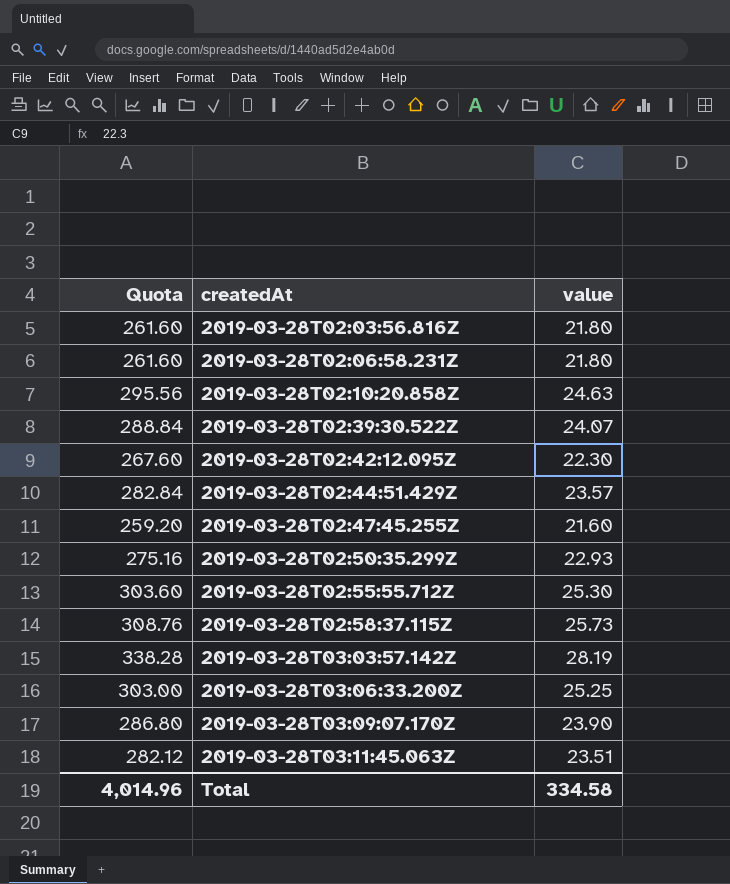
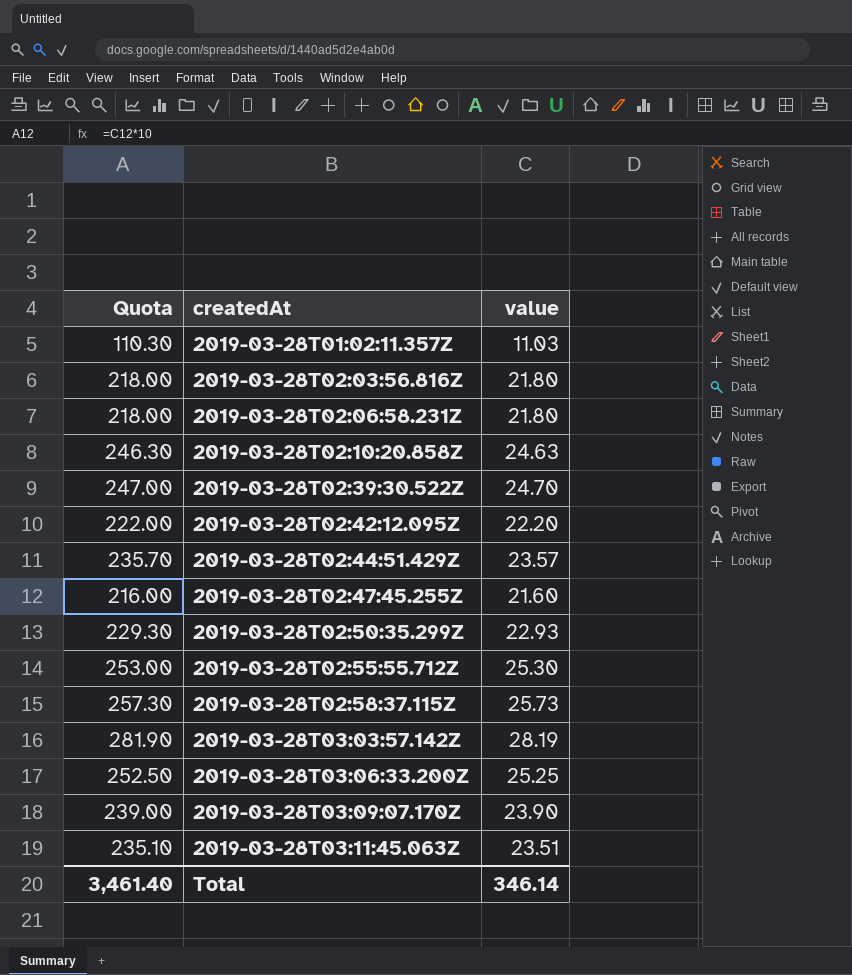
column Quota | formula: [value] * 12 -> [value] * 10
row 2019-03-28T01:02:11.357Z: none -> 110.30 | 11.03
2019-03-28T02:39:30.522Z | value: 24.07 -> 24.70
2019-03-28T02:42:12.095Z | value: 22.30 -> 22.20
Total | Quota: 4,014.96 -> 3,461.40
Total | value: 334.58 -> 346.14

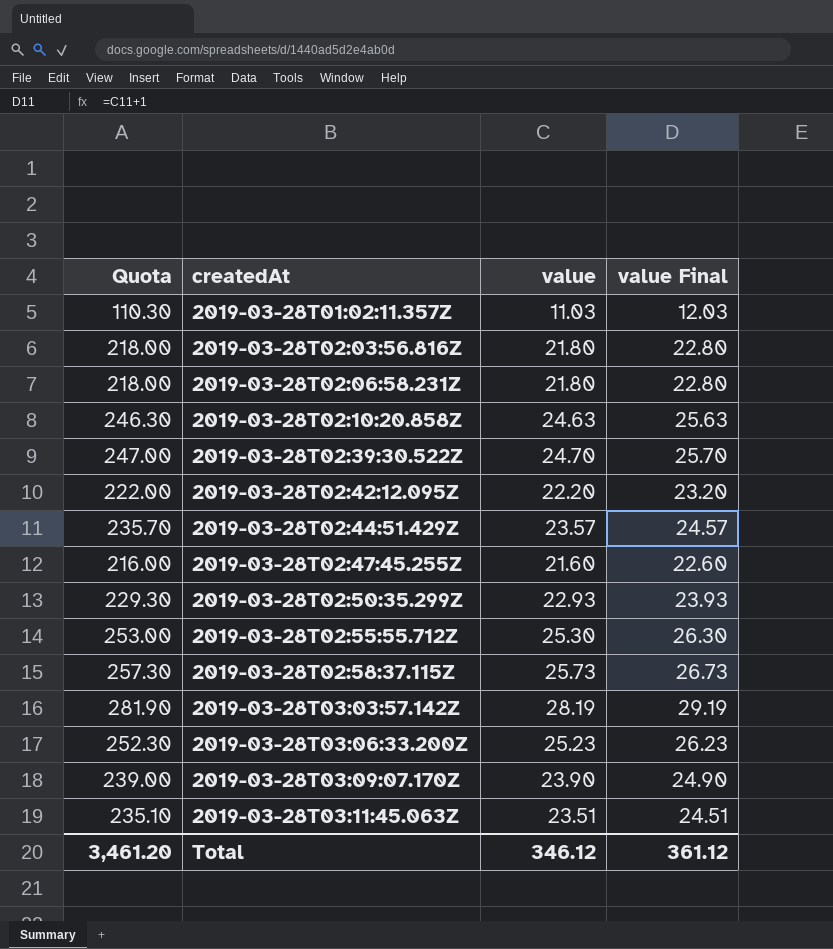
column value Final | formula: none -> [value] + 1
2019-03-28T03:06:33.200Z | Quota: 252.50 -> 252.30
2019-03-28T03:06:33.200Z | value: 25.25 -> 25.23
Total | Quota: 3,461.40 -> 3,461.20
Total | value: 346.14 -> 346.12

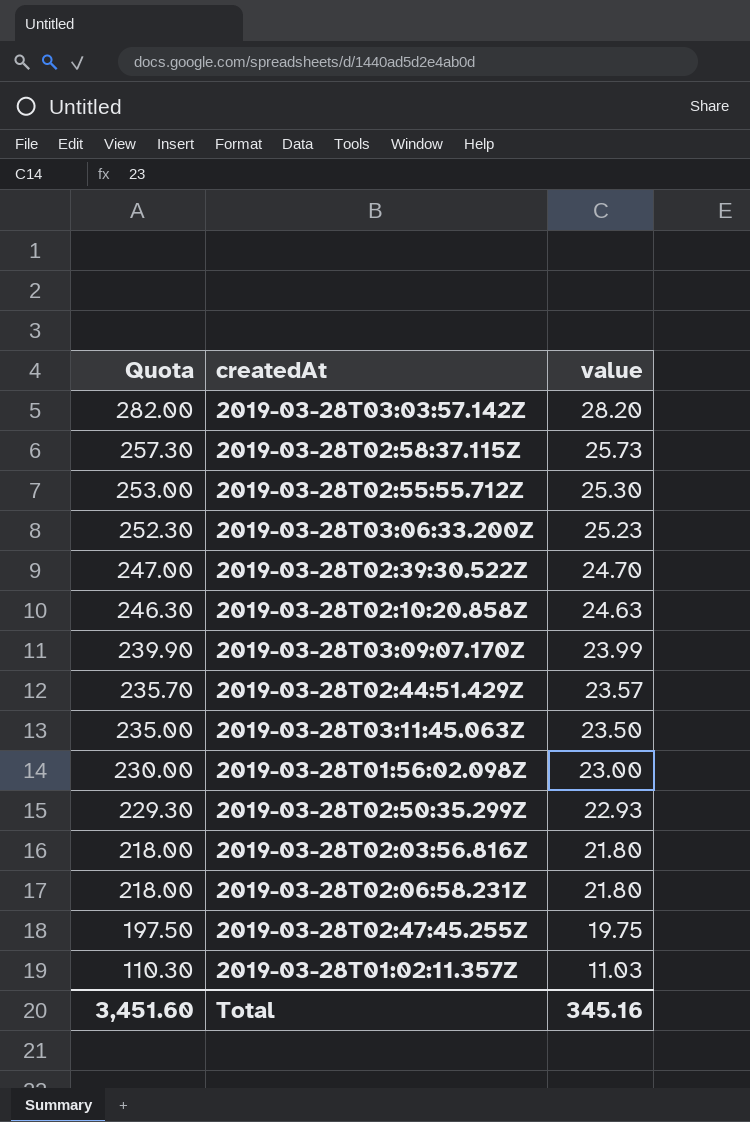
row order: createdAt ascending -> Quota descending
column value Final | formula: [value] + 1 -> none
row 2019-03-28T02:42:12.095Z: 222.00 | 22.20 | 23.20 -> none
2019-03-28T03:03:57.142Z | Quota: 281.90 -> 282.00
2019-03-28T03:03:57.142Z | value: 28.19 -> 28.20
2019-03-28T03:09:07.170Z | Quota: 239.00 -> 239.90
2019-03-28T03:09:07.170Z | value: 23.90 -> 23.99
2019-03-28T03:11:45.063Z | Quota: 235.10 -> 235.00
2019-03-28T03:11:45.063Z | value: 23.51 -> 23.50
row 2019-03-28T01:56:02.098Z: none -> 230.00 | 23.00
2019-03-28T02:47:45.255Z | Quota: 216.00 -> 197.50
2019-03-28T02:47:45.255Z | value: 21.60 -> 19.75
Total | Quota: 3,461.20 -> 3,451.60
Total | value: 346.12 -> 345.16

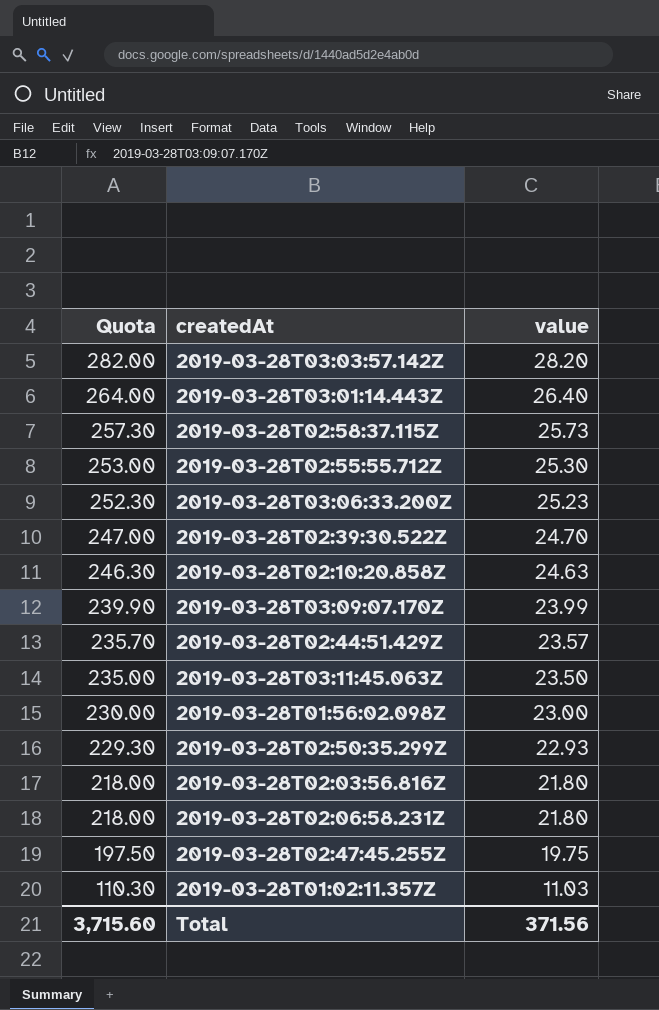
row 2019-03-28T03:01:14.443Z: none -> 264.00 | 26.40
Total | Quota: 3,451.60 -> 3,715.60
Total | value: 345.16 -> 371.56

